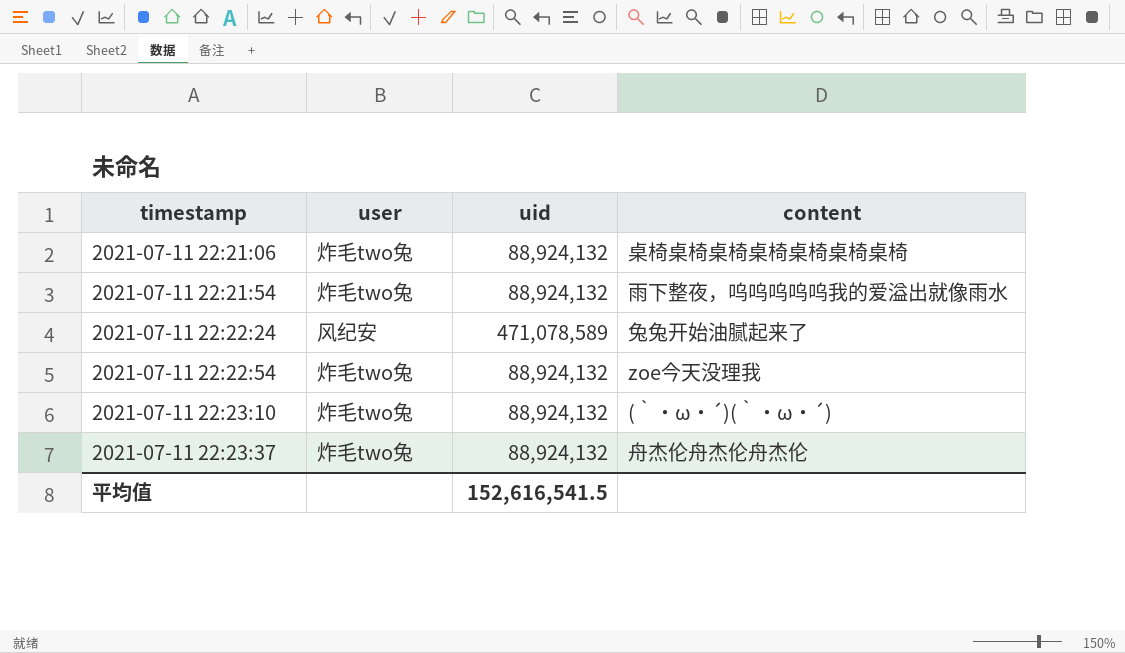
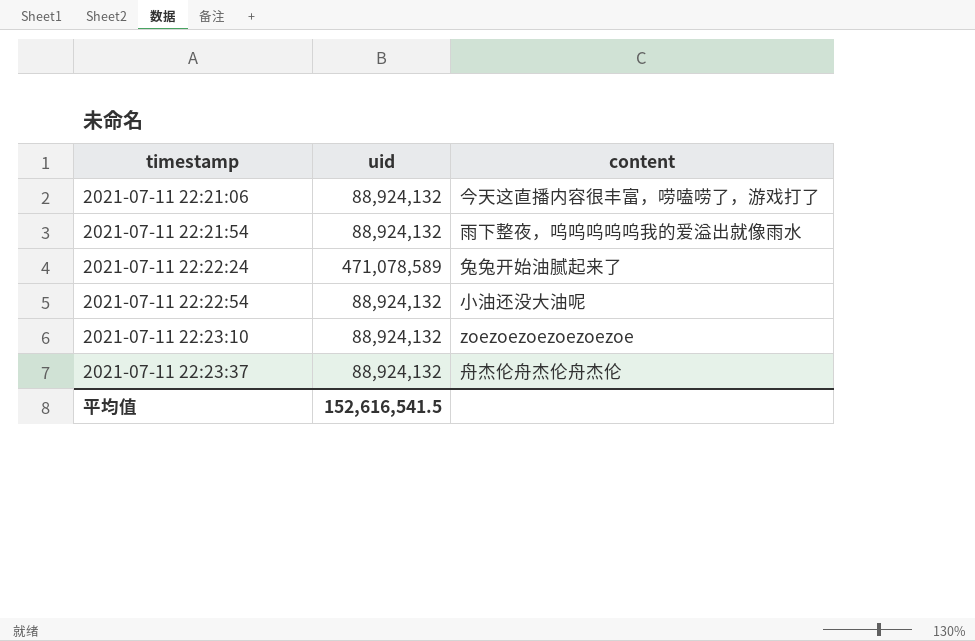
column user | position: 2 -> none
2021-07-11 22:21:06 | content: 桌椅桌椅桌椅桌椅桌椅桌椅桌椅 -> 今天这直播内容很丰富，唠嗑唠了，游戏打了
2021-07-11 22:22:54 | content: zoe今天没理我 -> 小油还没大油呢
2021-07-11 22:23:10 | content: (｀・ω・´)(｀・ω・´) -> zoezoezoezoezoezoe

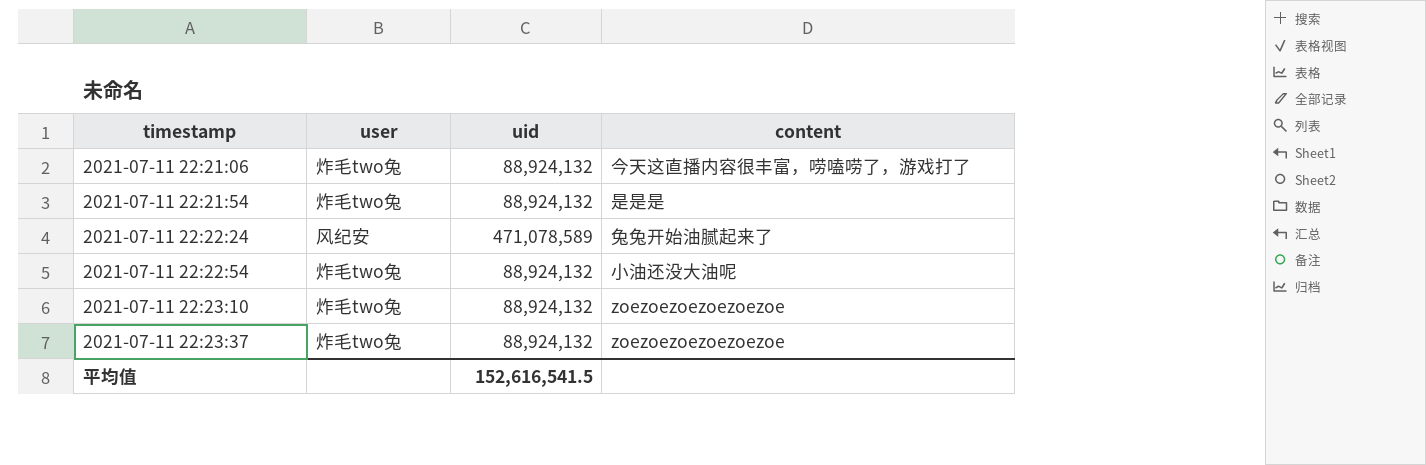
column user | position: none -> 2
2021-07-11 22:21:54 | content: 雨下整夜，呜呜呜呜呜我的爱溢出就像雨水 -> 是是是
2021-07-11 22:23:37 | content: 舟杰伦舟杰伦舟杰伦 -> zoezoezoezoezoezoe

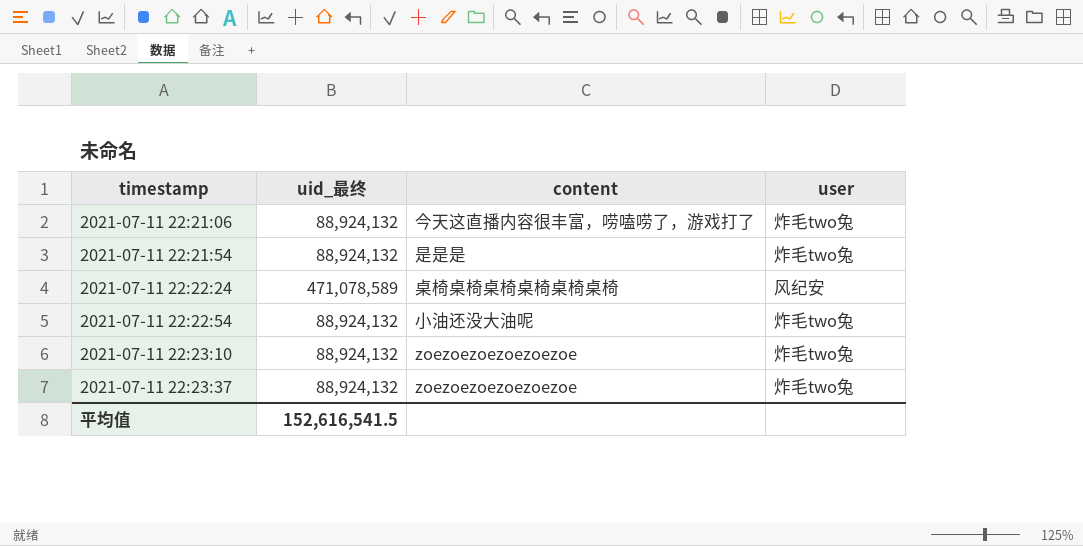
column name: uid -> uid_最终
column user | position: 2 -> 4
2021-07-11 22:22:24 | content: 兔兔开始油腻起来了 -> 桌椅桌椅桌椅桌椅桌椅桌椅

